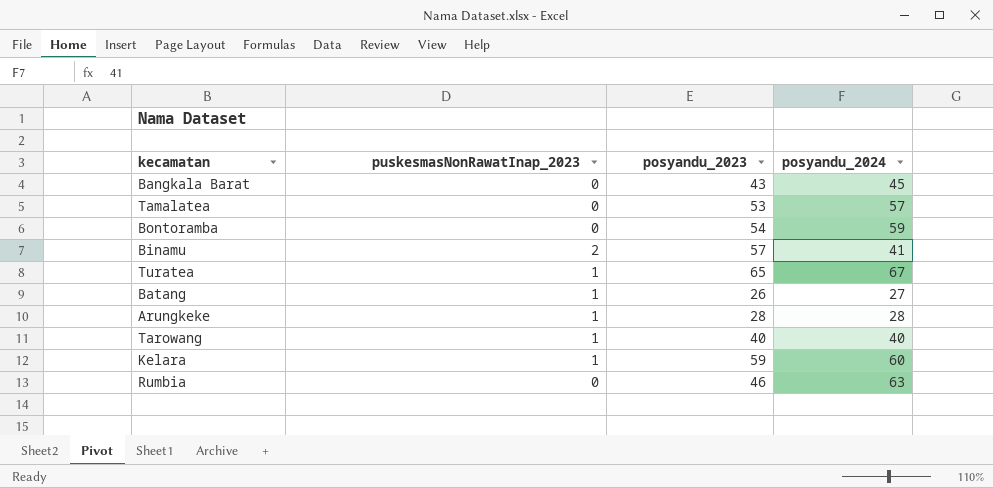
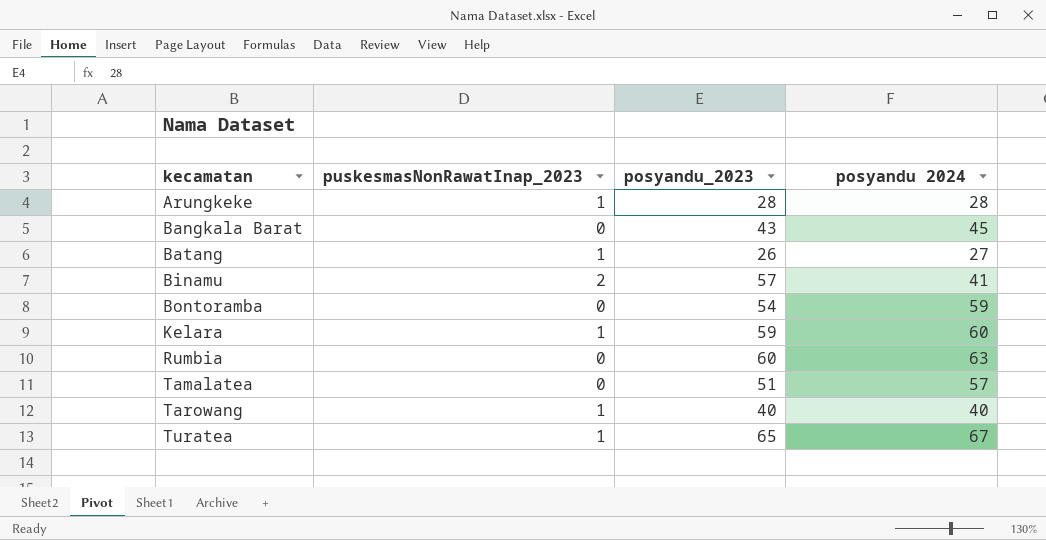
row order: none -> kecamatan ascending
column name: posyandu_2024 -> posyandu 2024
Rumbia | posyandu_2023: 46 -> 60
Tamalatea | posyandu_2023: 53 -> 51

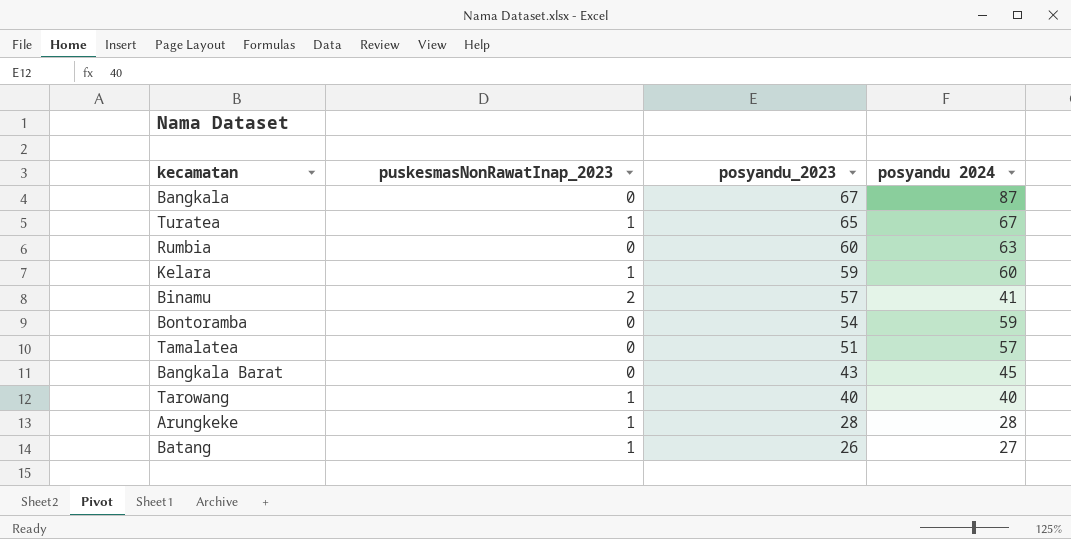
row order: kecamatan ascending -> posyandu_2023 descending
row Bangkala: none -> 0 | 67 | 87

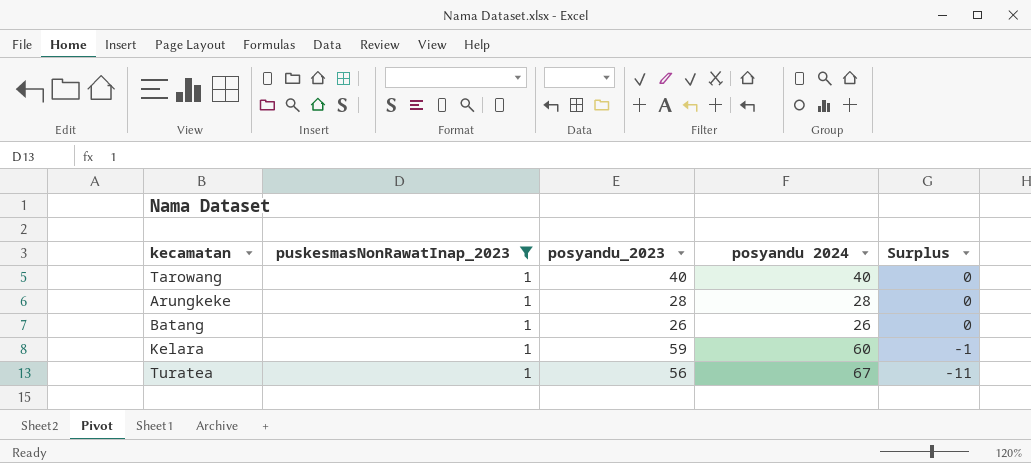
filter: none -> puskesmasNonRawatInap_2023 = 1
row order: posyandu_2023 descending -> Surplus descending
column Surplus | formula: none -> [posyandu_2023] - [posyandu 2024]
Batang | posyandu 2024: 27 -> 26
Turatea | posyandu_2023: 65 -> 56

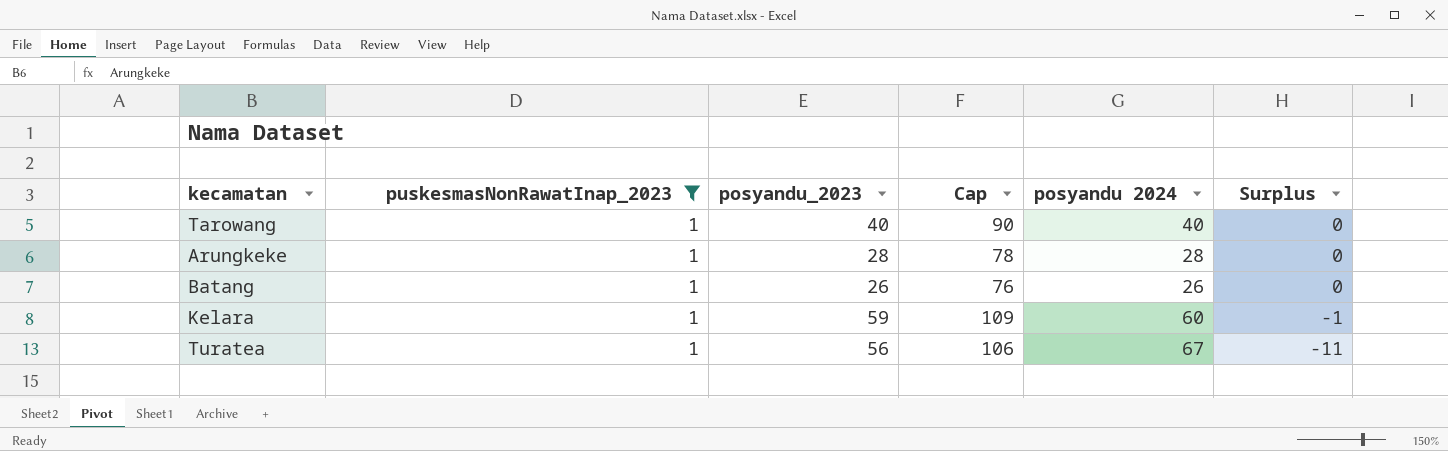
column Cap | formula: none -> [posyandu_2023] + 50

